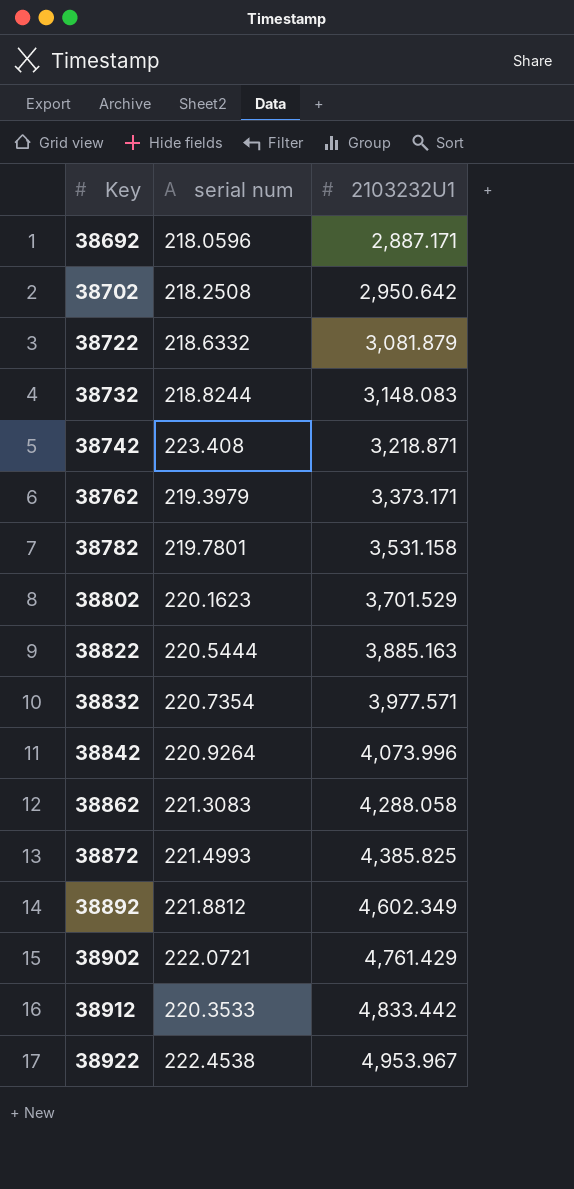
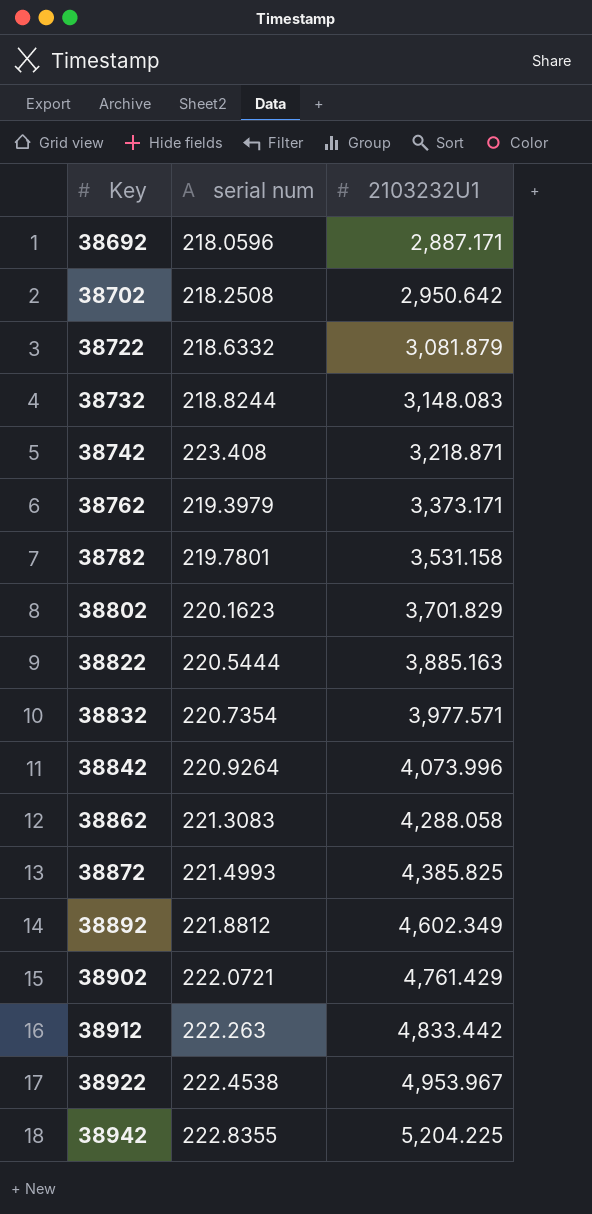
38802 | 2103232U1: 3,701.529 -> 3,701.829
38912 | serial num: 220.3533 -> 222.263
row 38942: none -> 222.8355 | 5,204.225

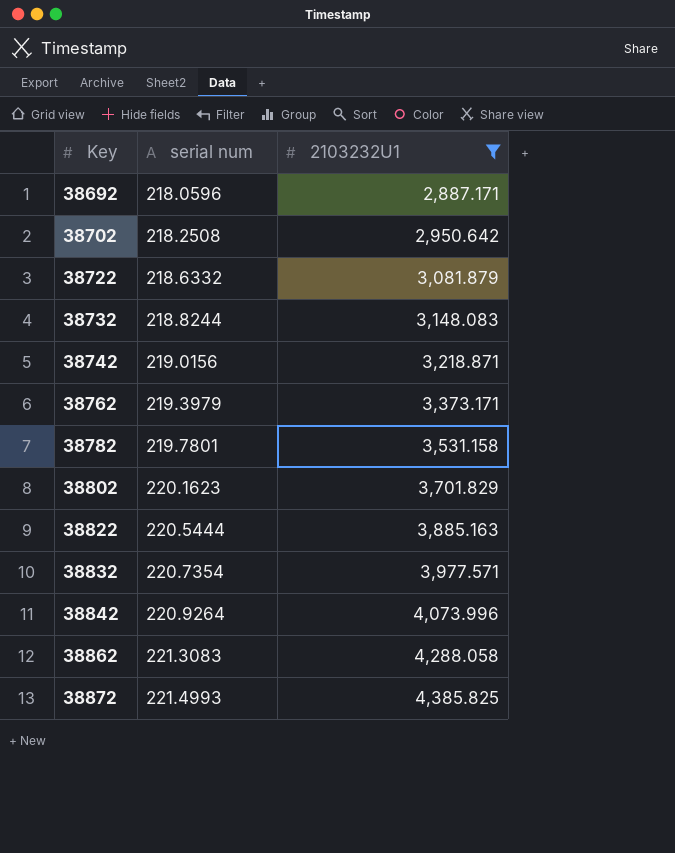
filter: none -> 2103232U1 <= 4,385.825
38742 | serial num: 223.408 -> 219.0156

